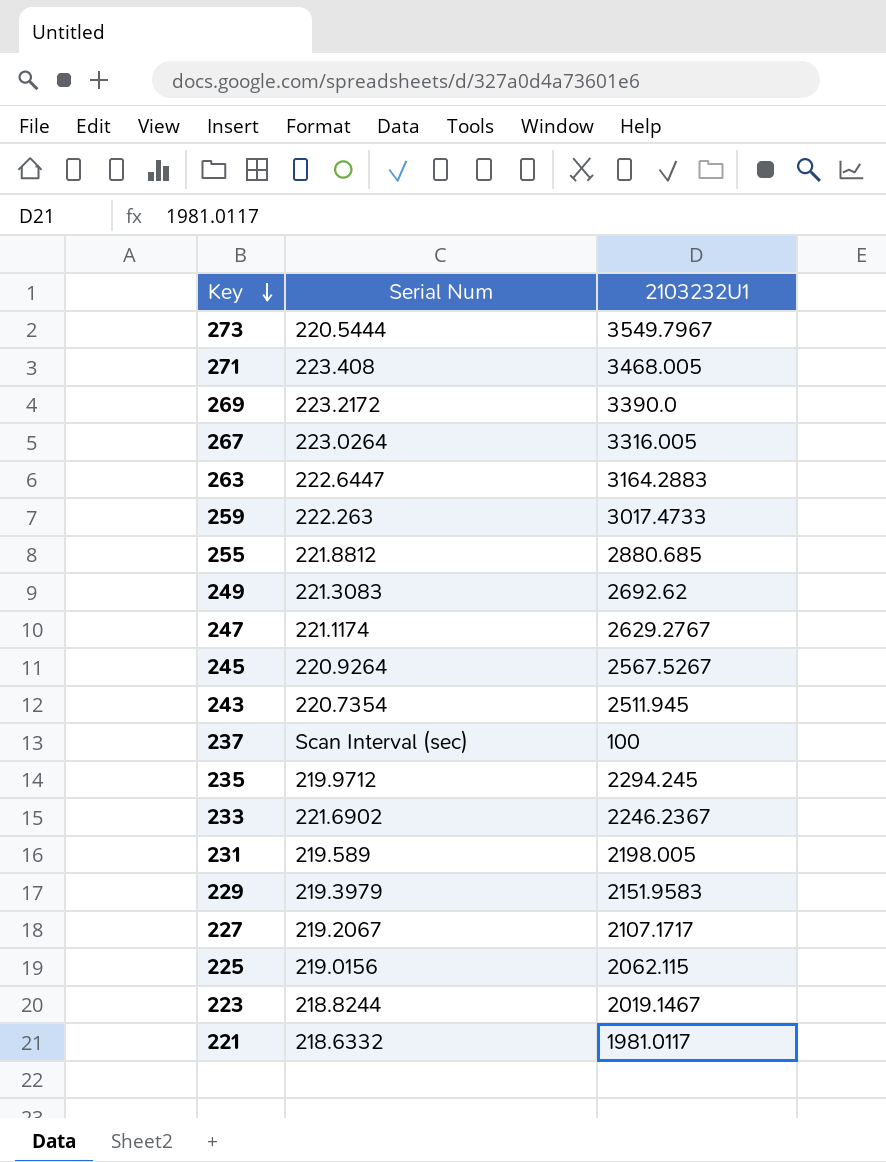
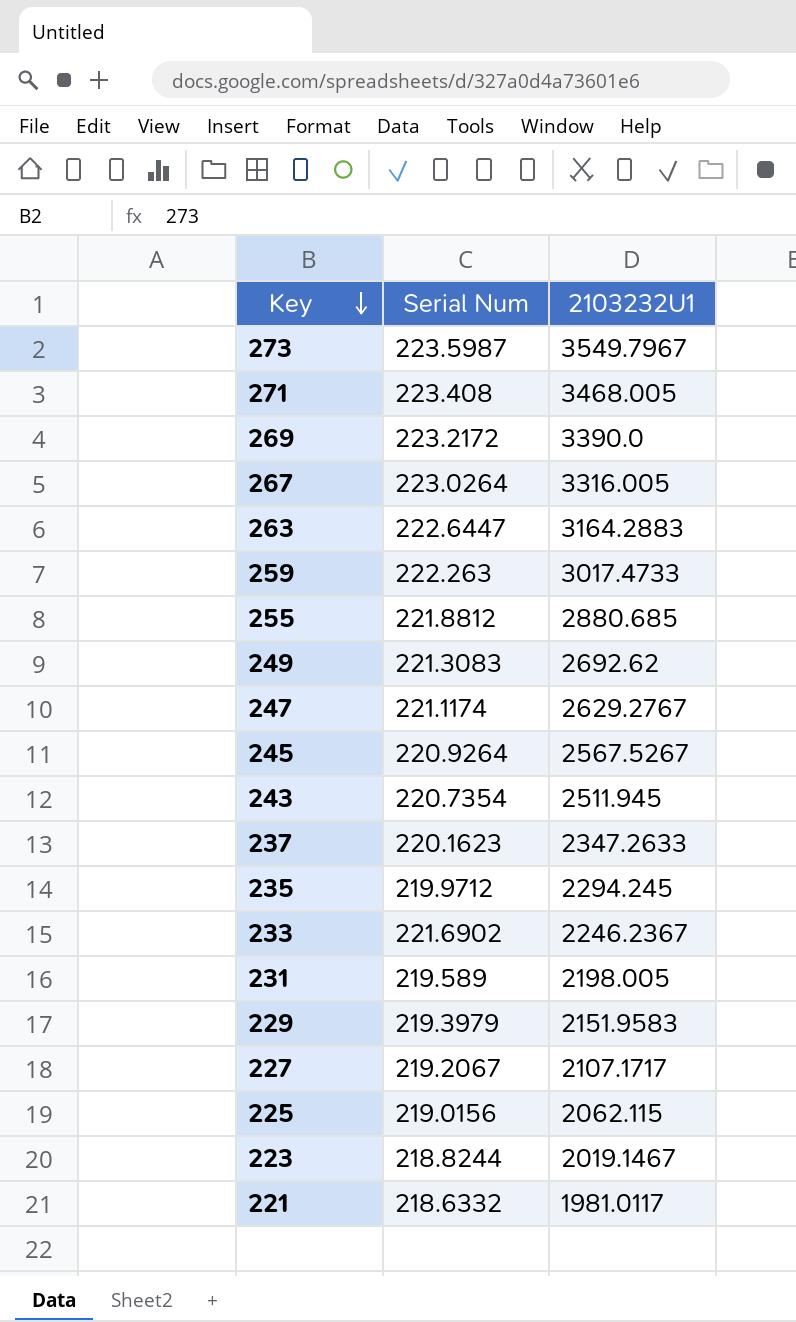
273 | Serial Num: 220.5444 -> 223.5987
237 | Serial Num: Scan Interval (sec) -> 220.1623
237 | 2103232U1: 100 -> 2347.2633

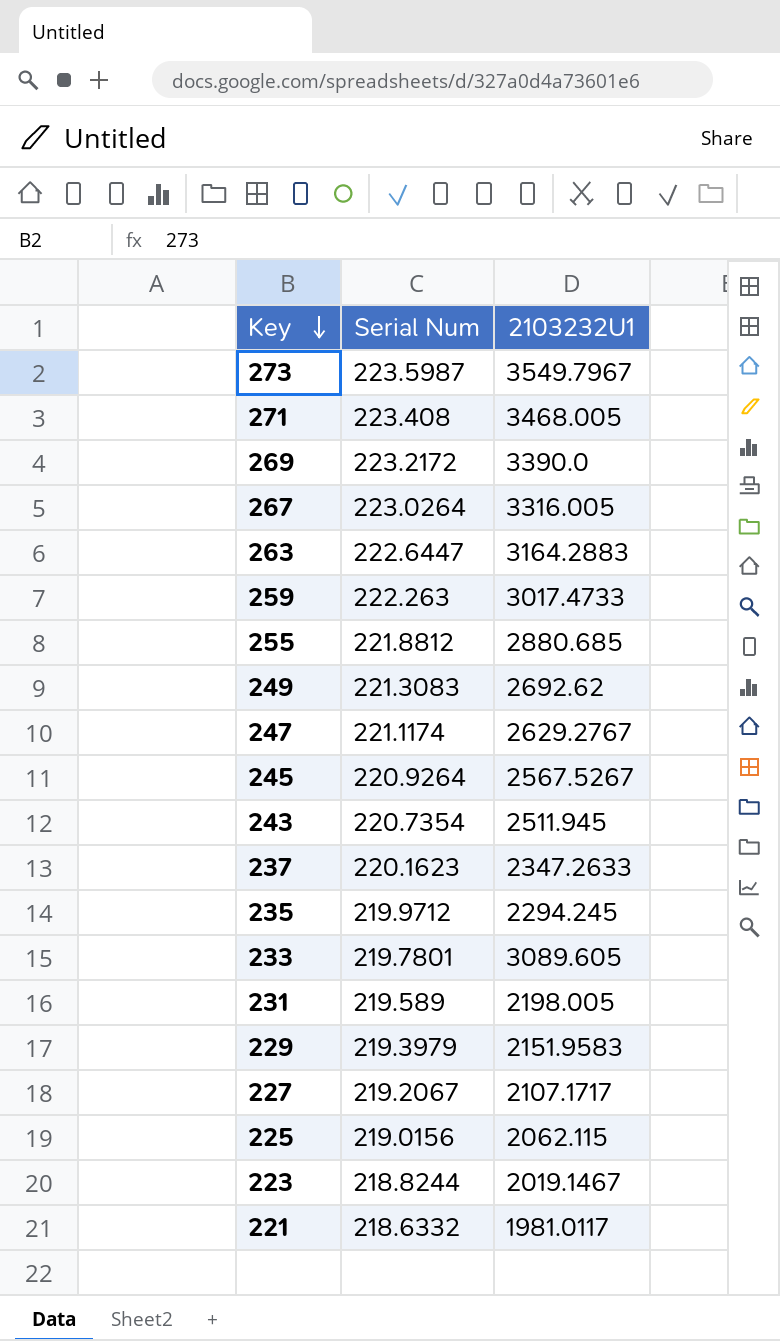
233 | Serial Num: 221.6902 -> 219.7801
233 | 2103232U1: 2246.2367 -> 3089.605

